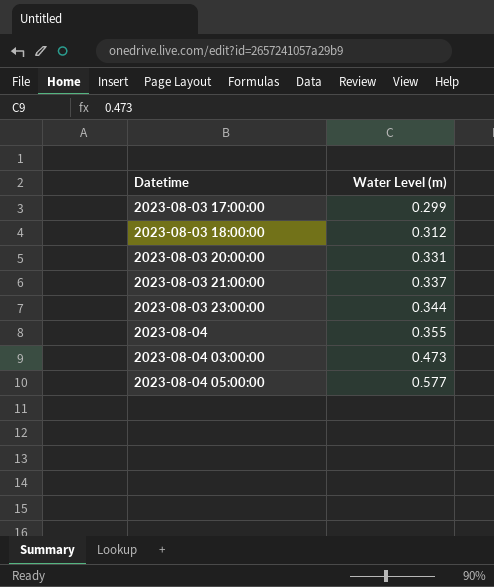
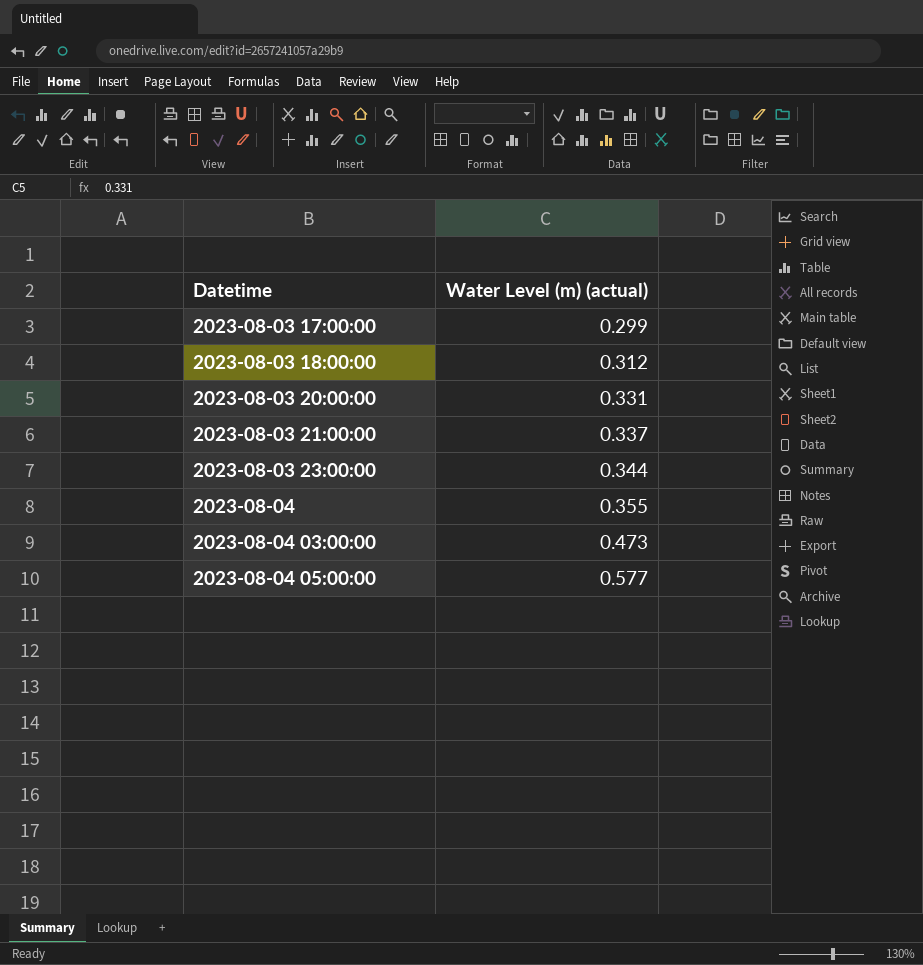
column name: Water Level (m) -> Water Level (m) (actual)

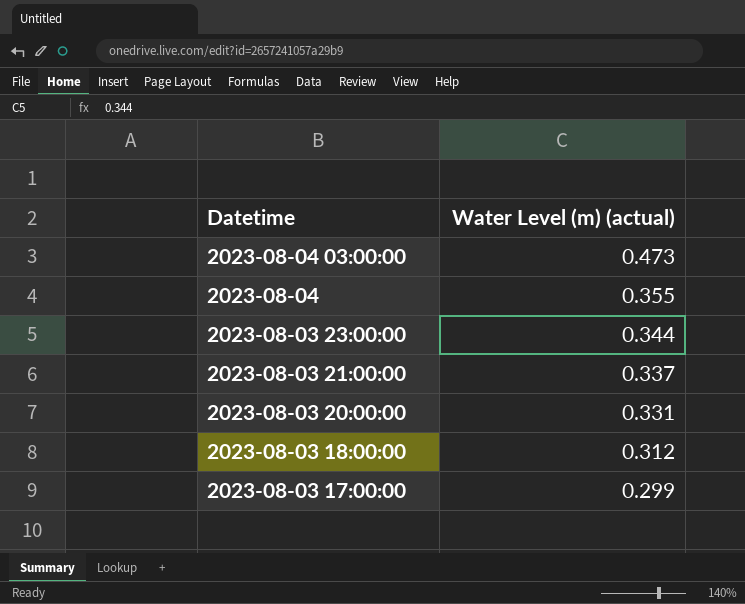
row order: Datetime ascending -> Datetime descending
row 2023-08-04 05:00:00: 0.577 -> none

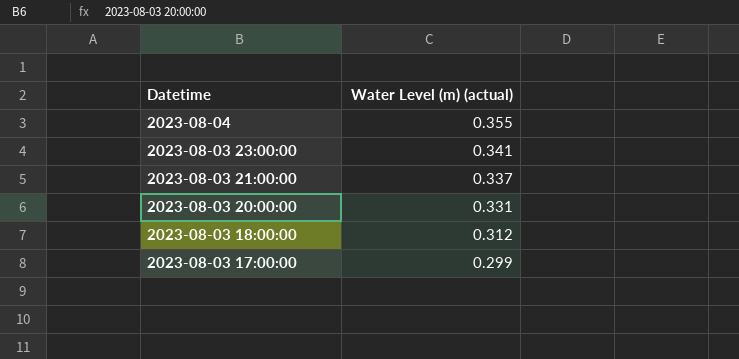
row 2023-08-04 03:00:00: 0.473 -> none
2023-08-03 23:00:00 | Water Level (m) (actual): 0.344 -> 0.341

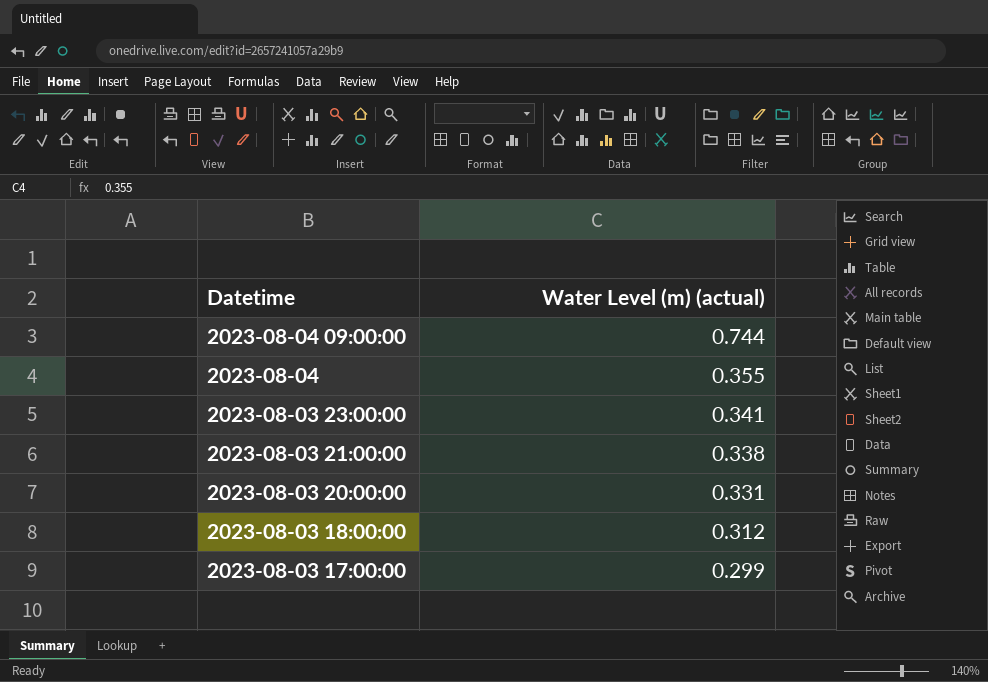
row 2023-08-04 09:00:00: none -> 0.744
2023-08-03 21:00:00 | Water Level (m) (actual): 0.337 -> 0.338

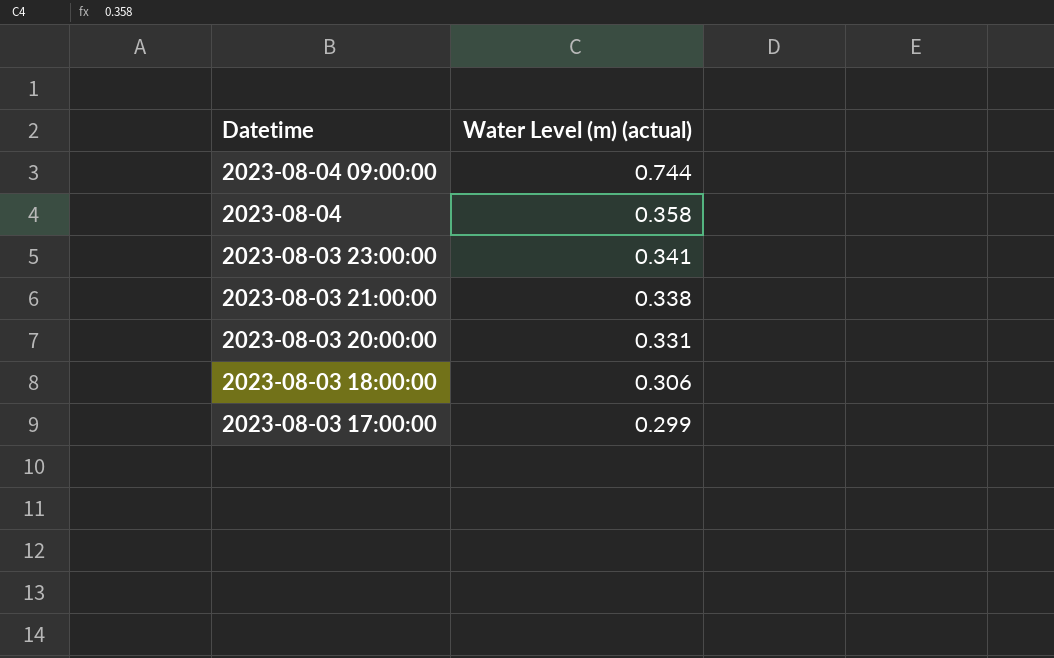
2023-08-04 | Water Level (m) (actual): 0.355 -> 0.358
2023-08-03 18:00:00 | Water Level (m) (actual): 0.312 -> 0.306

